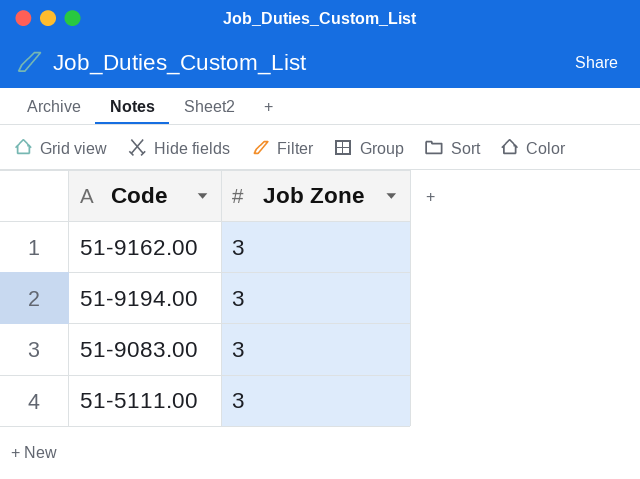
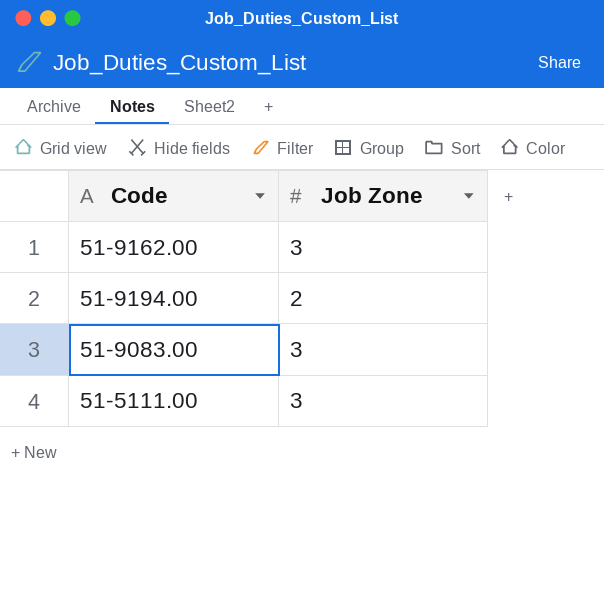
51-9194.00 | Job Zone: 3 -> 2

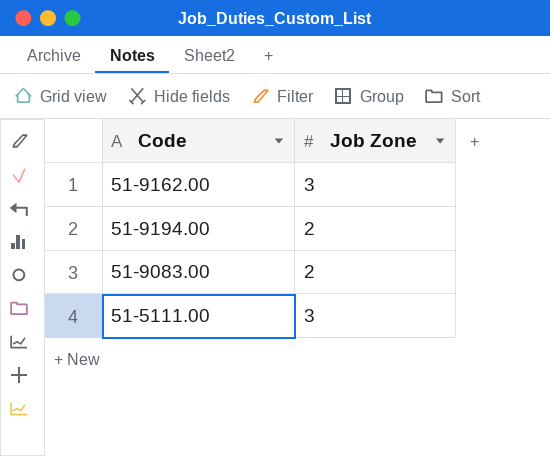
51-9083.00 | Job Zone: 3 -> 2

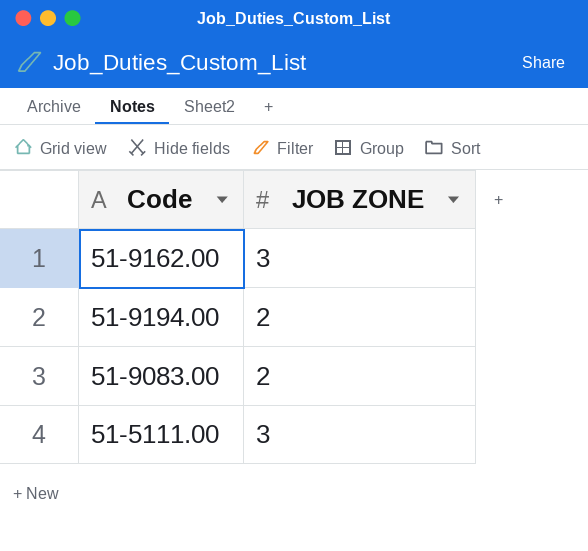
column name: Job Zone -> JOB ZONE

